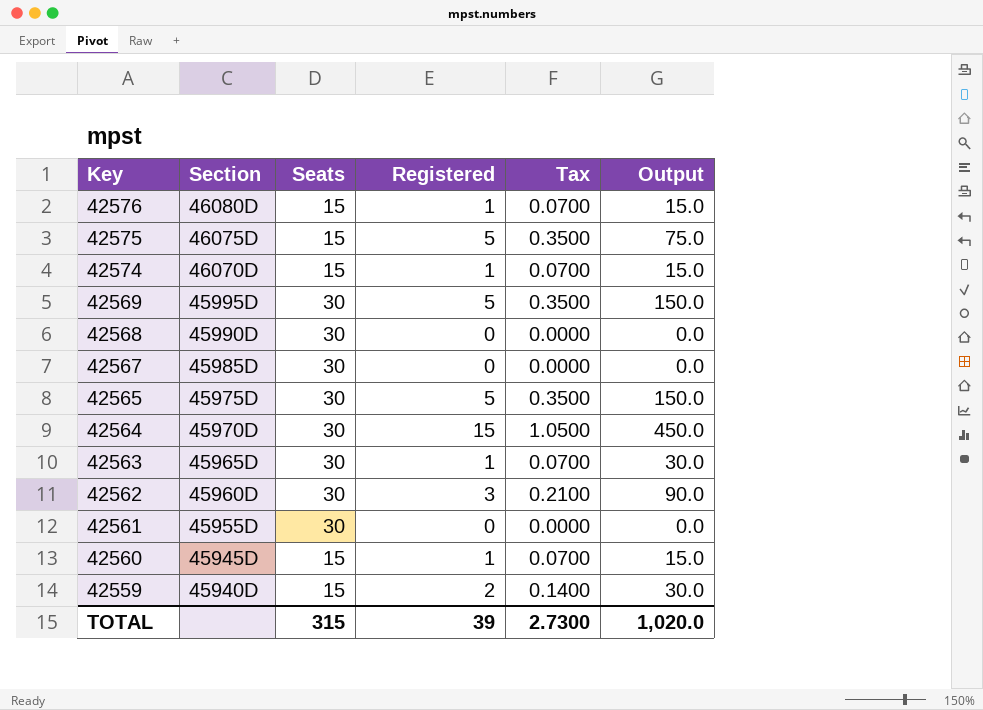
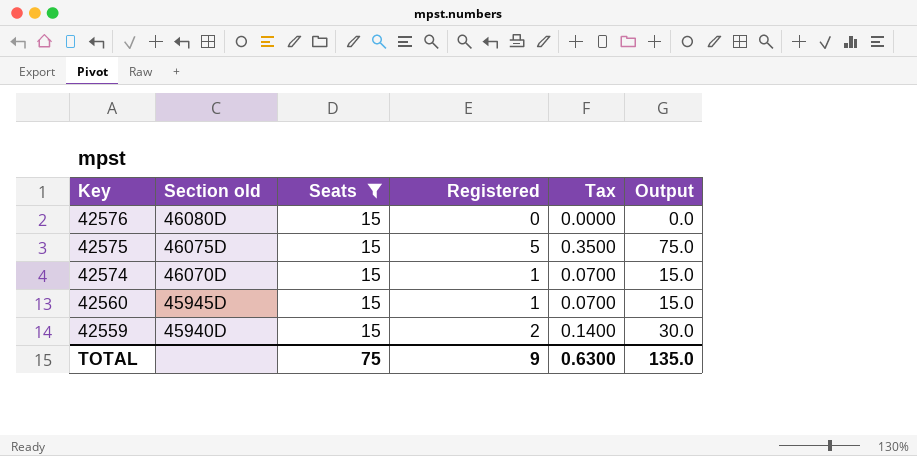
filter: none -> Seats = 15
column name: Section -> Section old
42576 | Registered: 1 -> 0
42576 | Tax: 0.0700 -> 0.0000
42576 | Output: 15.0 -> 0.0
TOTAL | Seats: 315 -> 75
TOTAL | Registered: 39 -> 9
TOTAL | Tax: 2.7300 -> 0.6300
TOTAL | Output: 1,020.0 -> 135.0

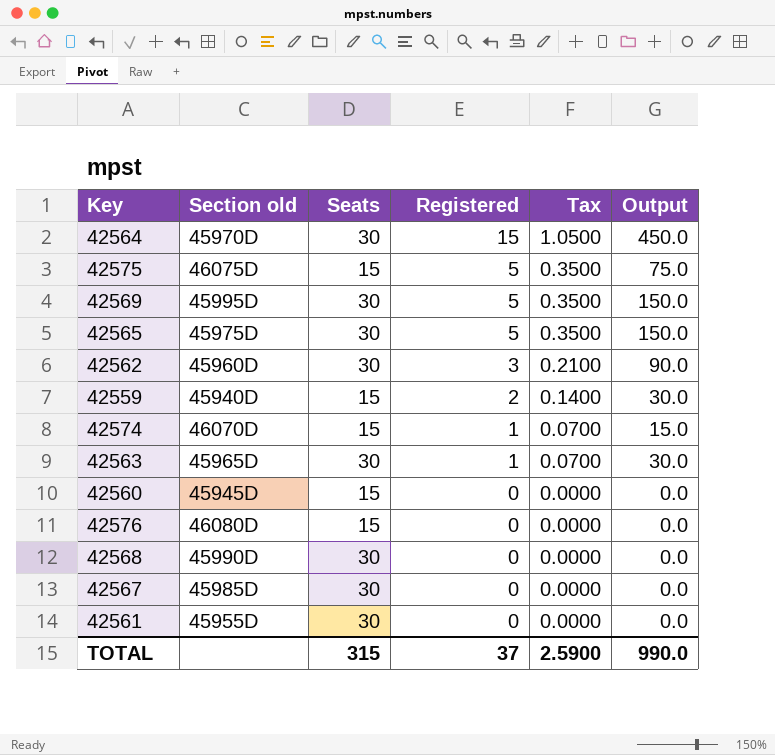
filter: Seats = 15 -> none
row order: Key descending -> Registered descending
42560 | Registered: 1 -> 0
42560 | Tax: 0.0700 -> 0.0000
42560 | Output: 15.0 -> 0.0
TOTAL | Seats: 75 -> 315
TOTAL | Registered: 9 -> 37
TOTAL | Tax: 0.6300 -> 2.5900
TOTAL | Output: 135.0 -> 990.0

